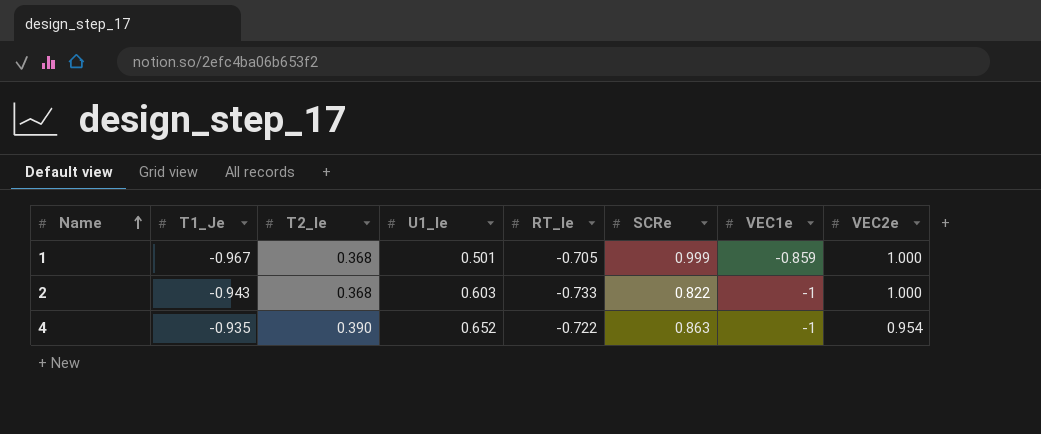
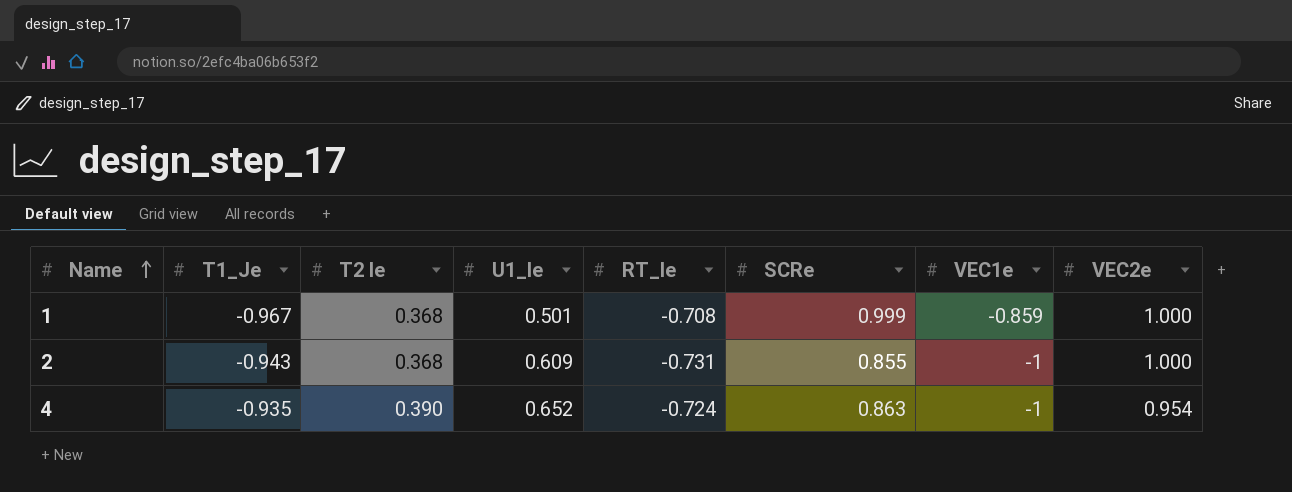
column name: T2_Ie -> T2 Ie
1 | RT_Ie: -0.705 -> -0.708
2 | U1_Ie: 0.603 -> 0.609
2 | RT_Ie: -0.733 -> -0.731
2 | SCRe: 0.822 -> 0.855
4 | RT_Ie: -0.722 -> -0.724

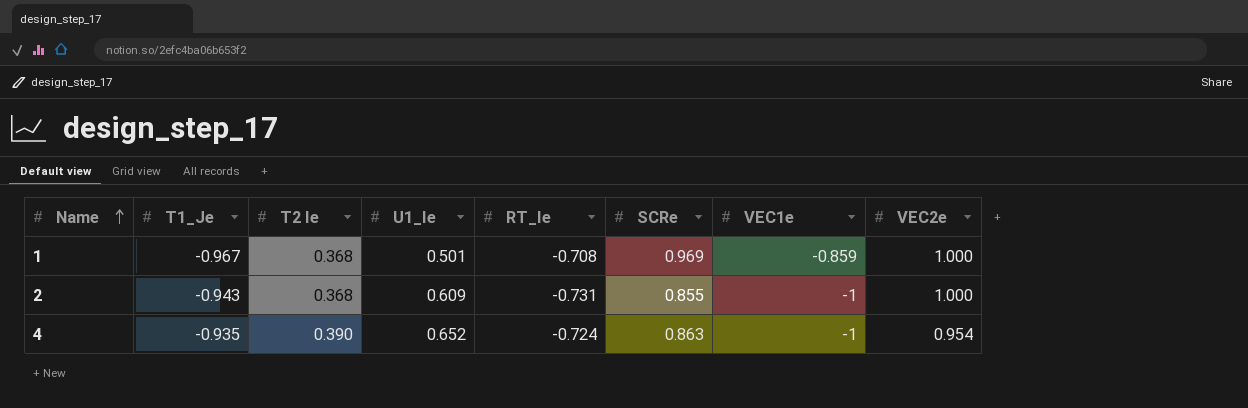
1 | SCRe: 0.999 -> 0.969

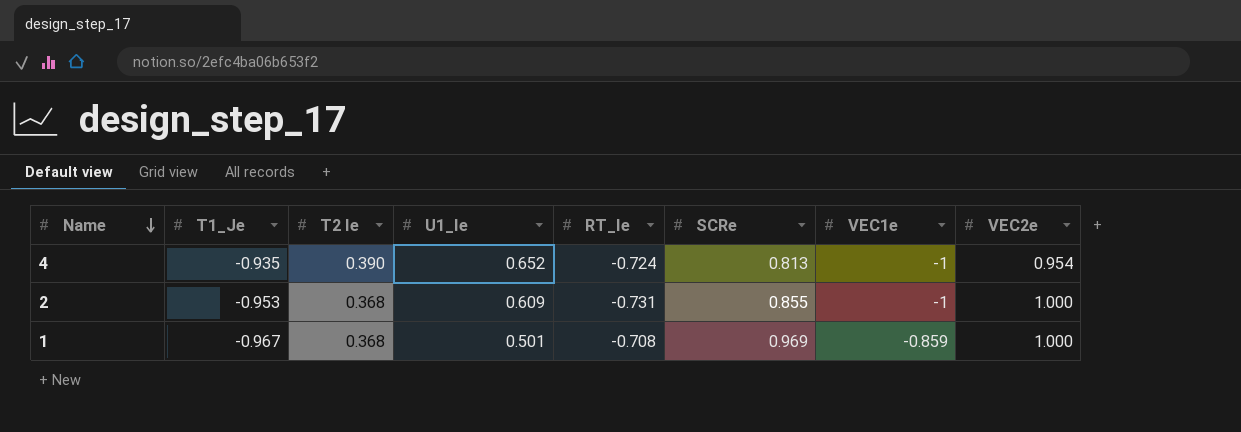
row order: Name ascending -> Name descending
4 | SCRe: 0.863 -> 0.813
2 | T1_Je: -0.943 -> -0.953

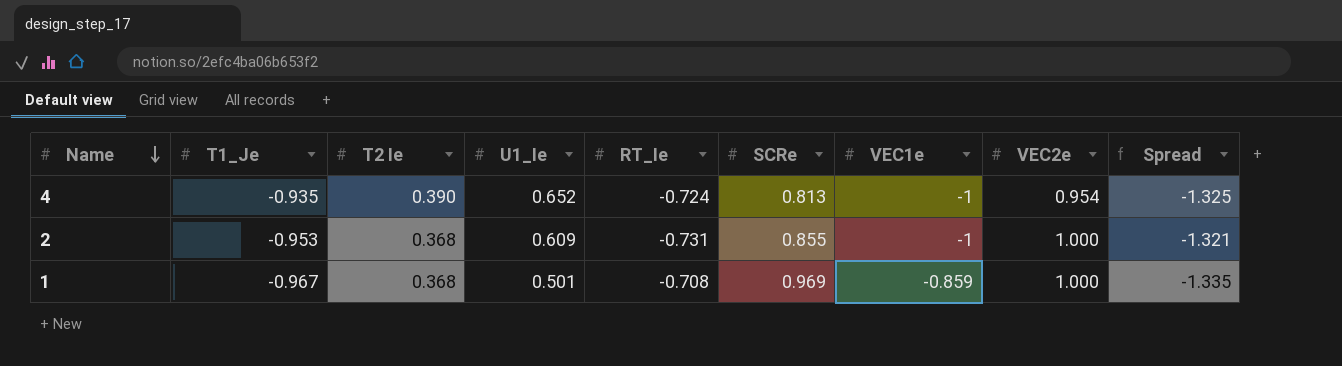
column Spread | formula: none -> [T1_Je] - [T2 Ie]

